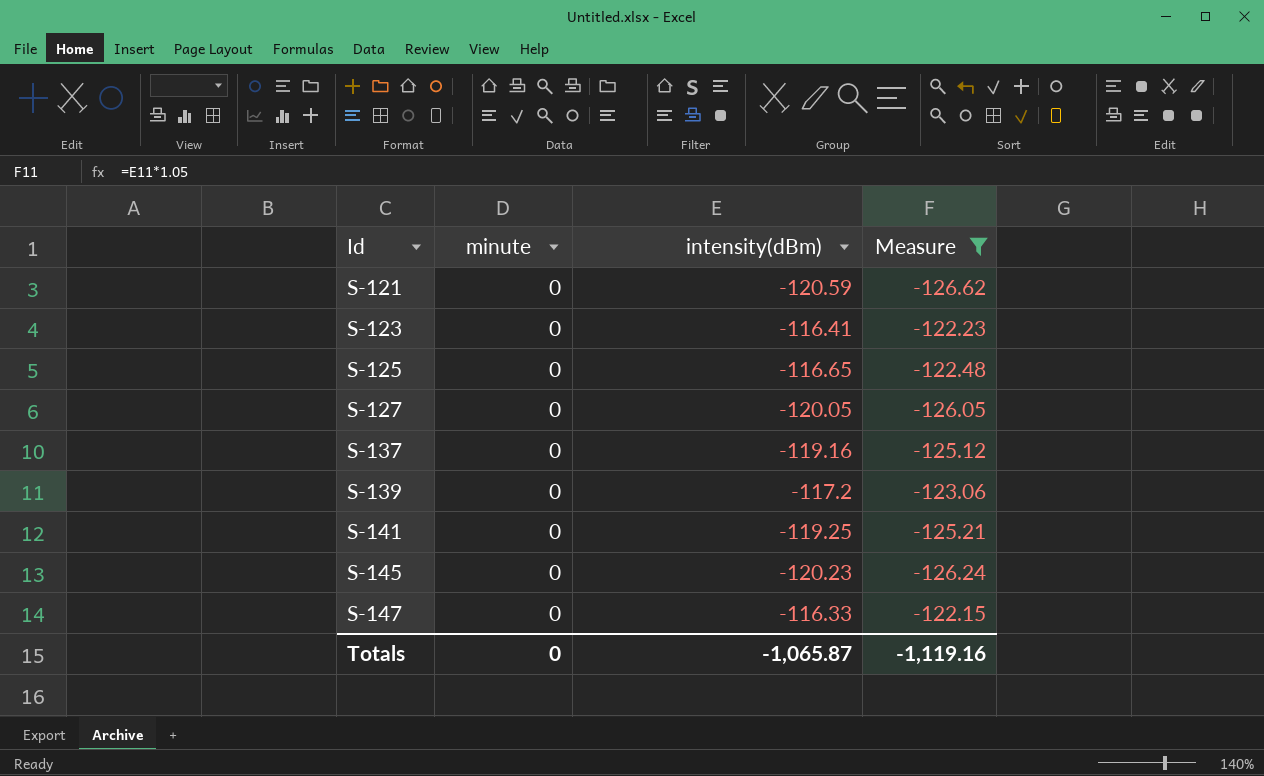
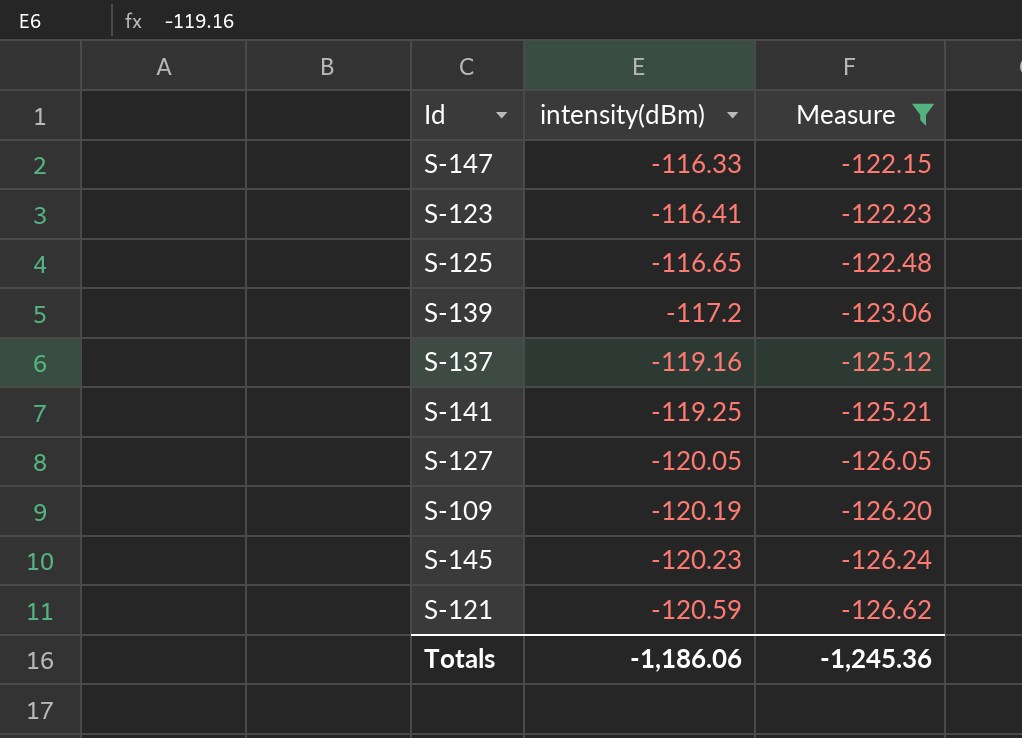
row order: Id ascending -> intensity(dBm) descending
column minute | position: 2 -> none
row S-109: none -> -120.19 | -126.20
Totals | intensity(dBm): -1,065.87 -> -1,186.06
Totals | Measure: -1,119.16 -> -1,245.36

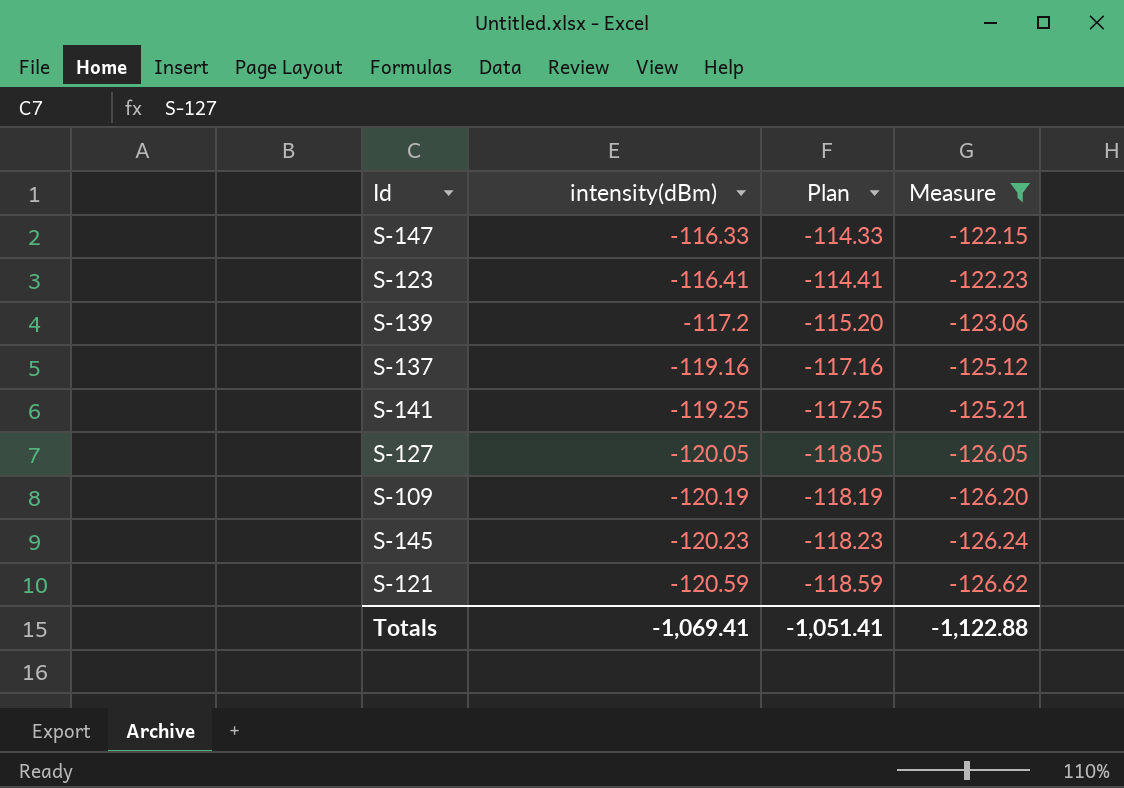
column Plan | formula: none -> [intensity(dBm)] + 2
row S-125: -116.65 | -122.48 -> none
Totals | intensity(dBm): -1,186.06 -> -1,069.41
Totals | Measure: -1,245.36 -> -1,122.88

